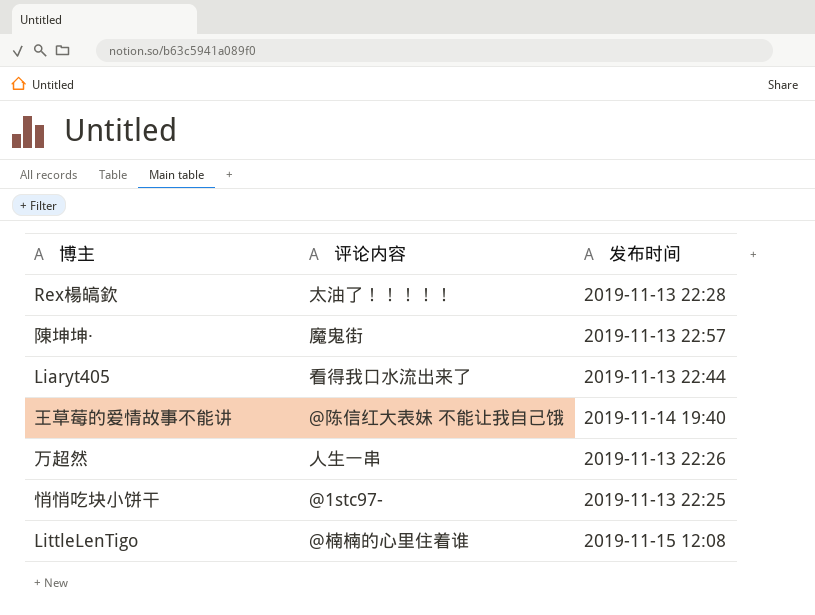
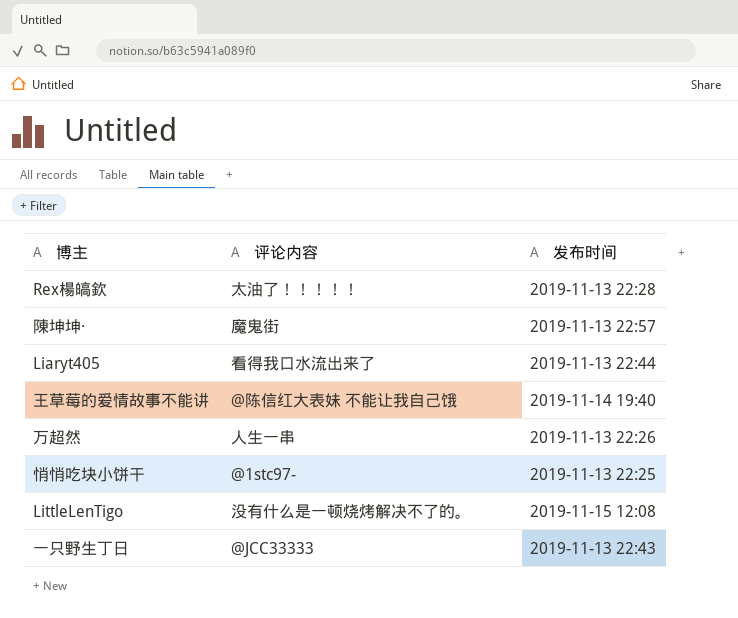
LittleLenTigo | 评论内容: @楠楠的心里住着谁 -> 没有什么是一顿烧烤解决不了的。
row 一只野生丁日: none -> @JCC33333 | 2019-11-13 22:43

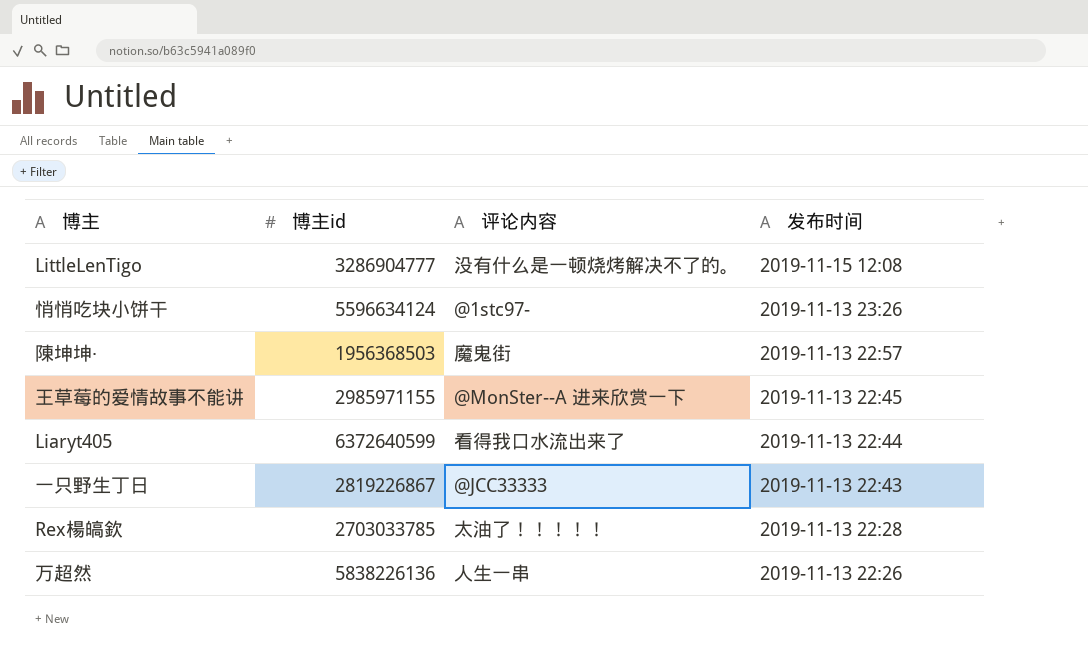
row order: none -> 发布时间 descending
column 博主id | position: none -> 2
悄悄吃块小饼干 | 发布时间: 2019-11-13 22:25 -> 2019-11-13 23:26
王草莓的爱情故事不能讲 | 评论内容: @陈信红大表妹 不能让我自己饿 -> @MonSter--A 进来欣赏一下
王草莓的爱情故事不能讲 | 发布时间: 2019-11-14 19:40 -> 2019-11-13 22:45

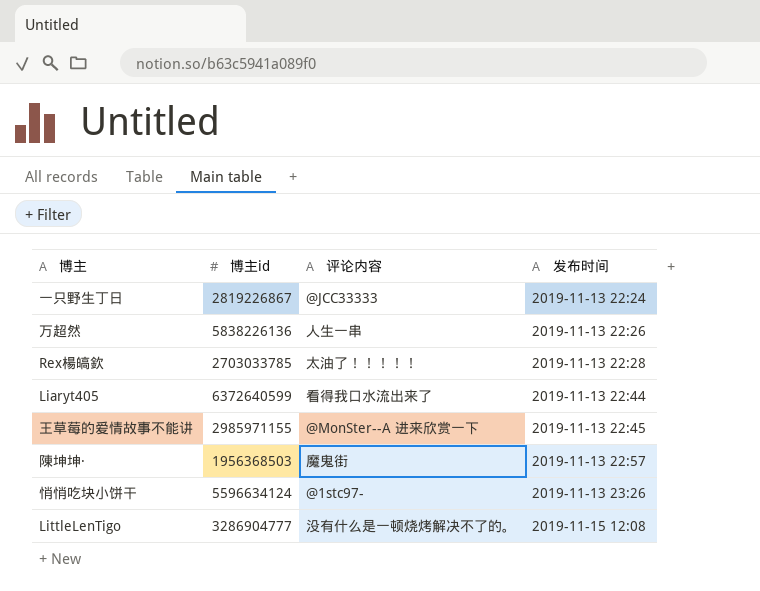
row order: 发布时间 descending -> 发布时间 ascending
一只野生丁日 | 发布时间: 2019-11-13 22:43 -> 2019-11-13 22:24

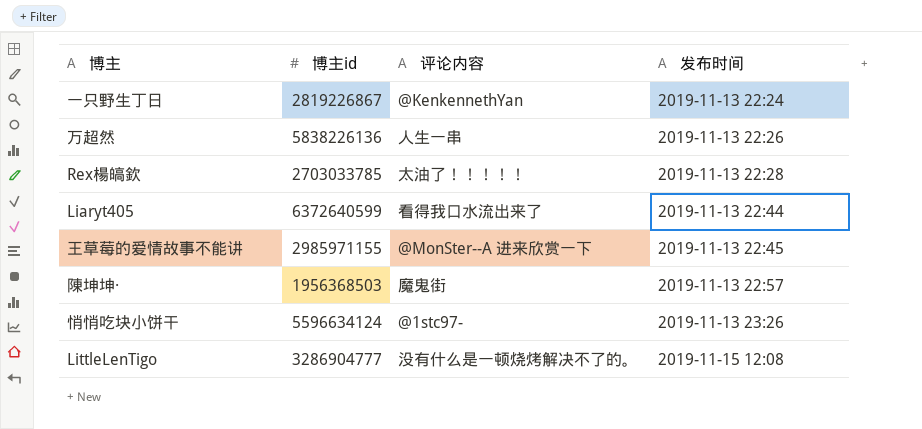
一只野生丁日 | 评论内容: @JCC33333 -> @KenkennethYan

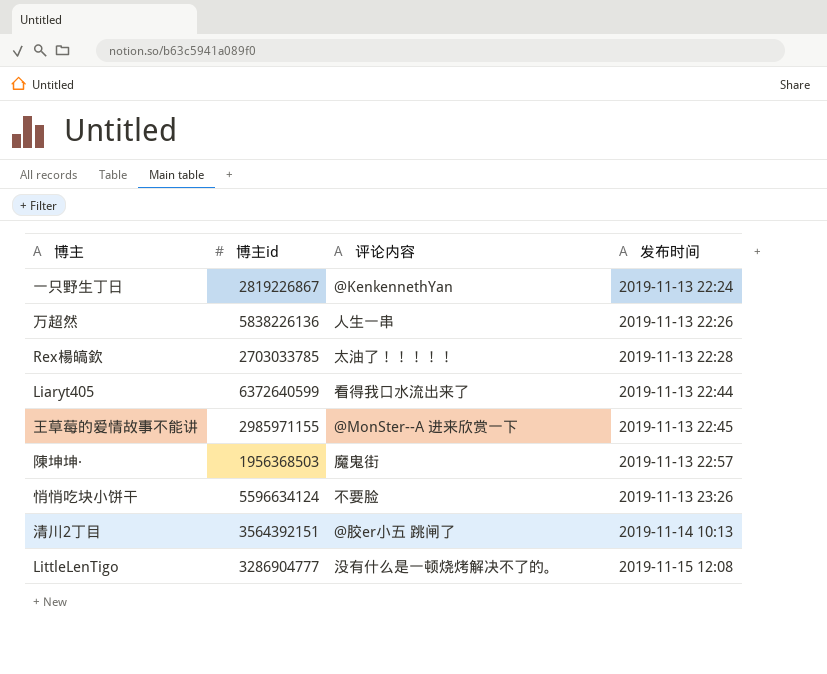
悄悄吃块小饼干 | 评论内容: @1stc97- -> 不要脸
row 清川2丁目: none -> 3564392151 | @胶er小五 跳闸了 | 2019-11-14 10:13

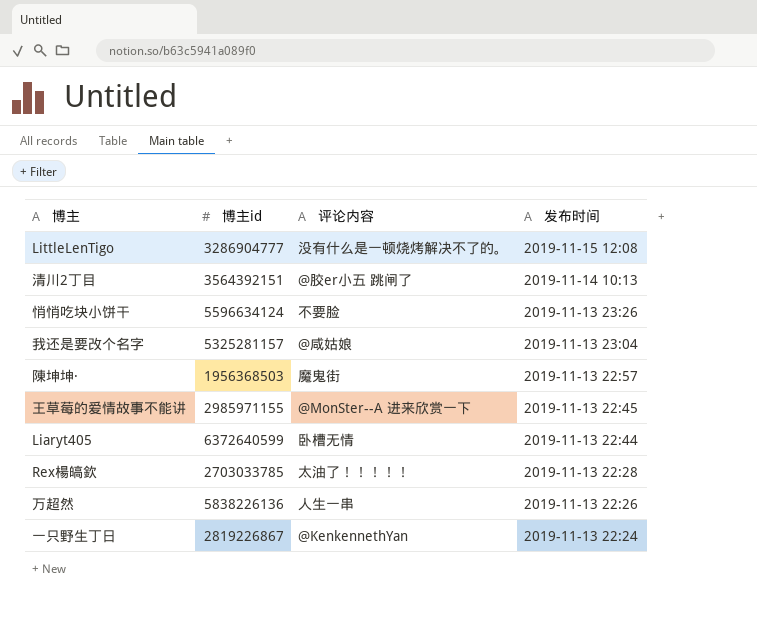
row order: 发布时间 ascending -> 发布时间 descending
row 我还是要改个名字: none -> 5325281157 | @咸姑娘 | 2019-11-13 23:04
Liaryt405 | 评论内容: 看得我口水流出来了 -> 卧槽无情

